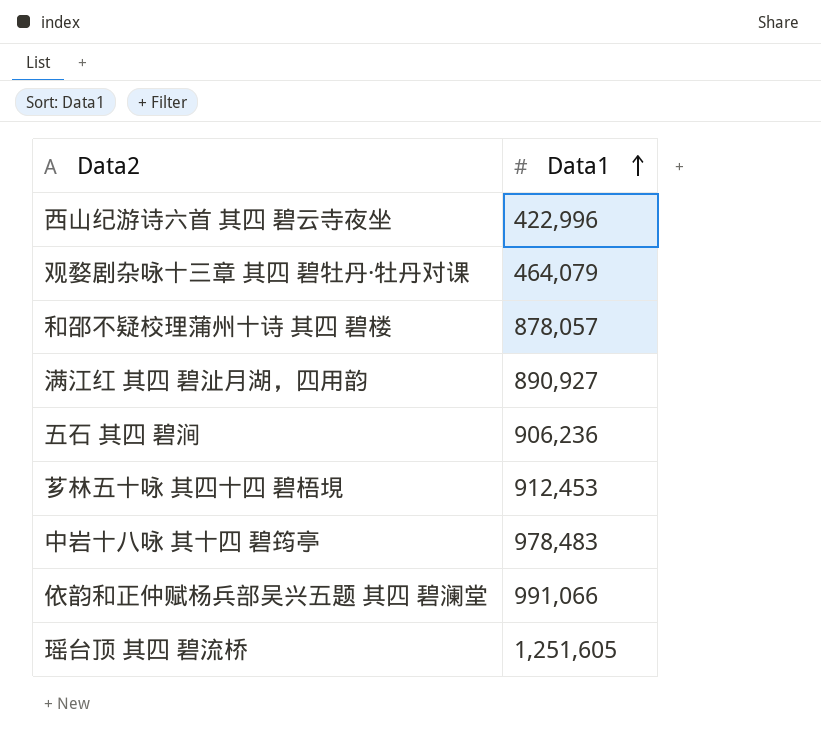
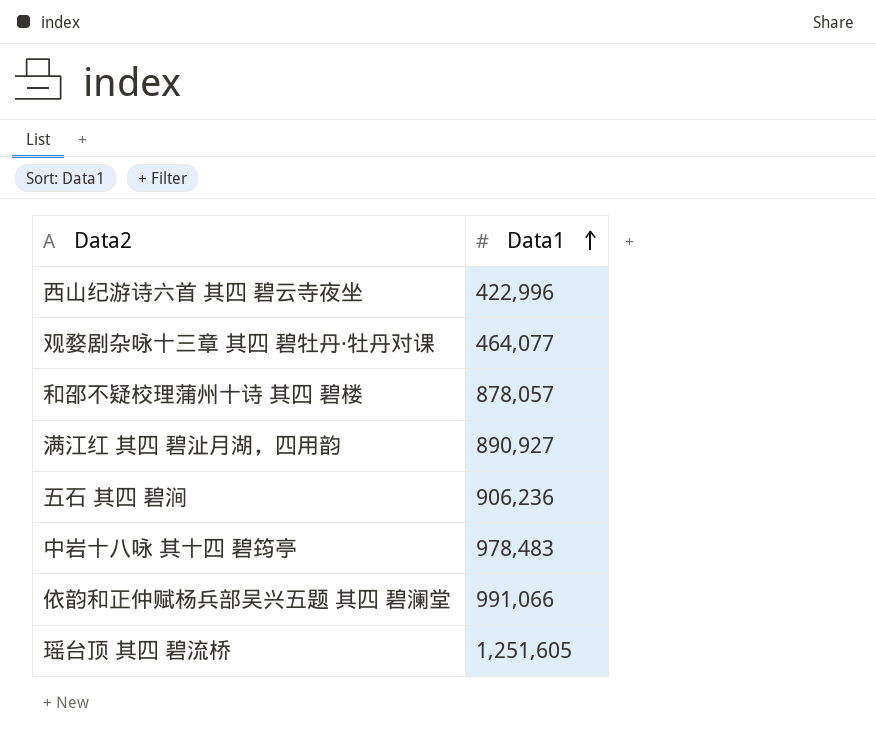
row 芗林五十咏 其四十四 碧梧垷: 912,453 -> none
观婺剧杂咏十三章 其四 碧牡丹·牡丹对课 | Data1: 464,079 -> 464,077

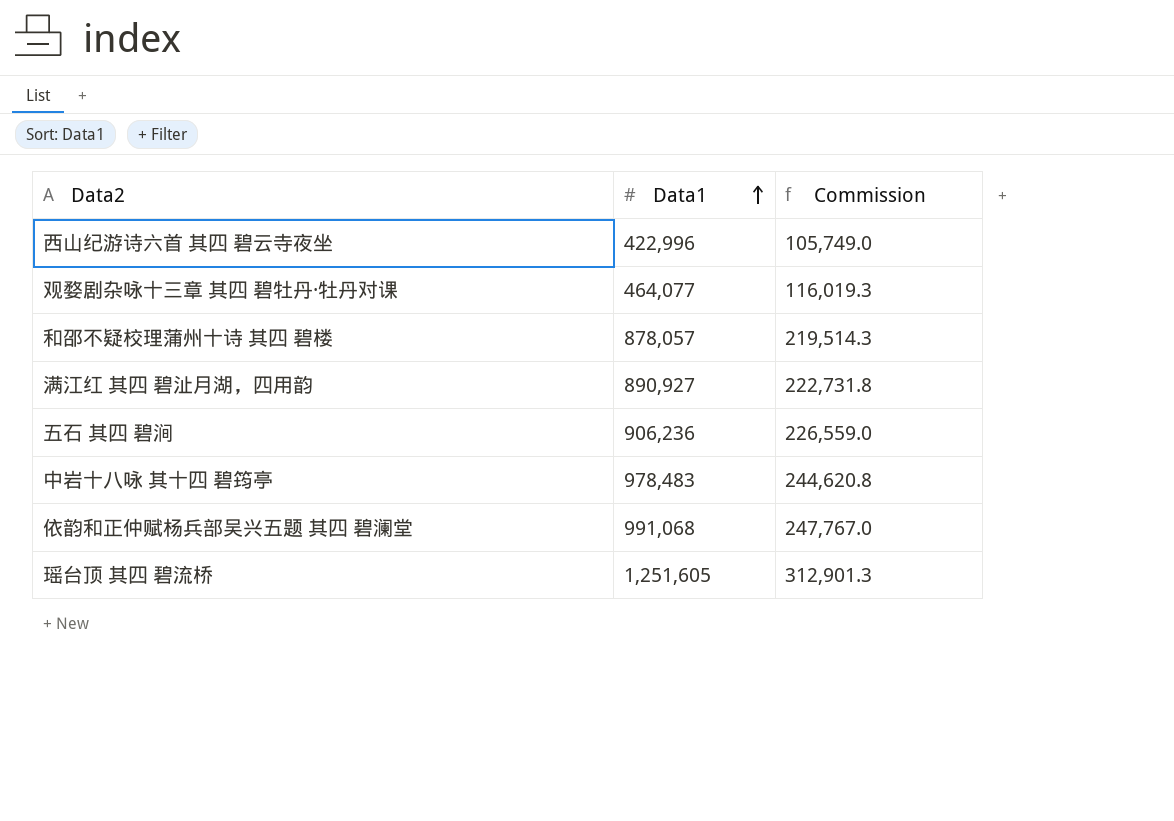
column Commission | formula: none -> [Data1] * 0.25
依韵和正仲赋杨兵部吴兴五题 其四 碧澜堂 | Data1: 991,066 -> 991,068

